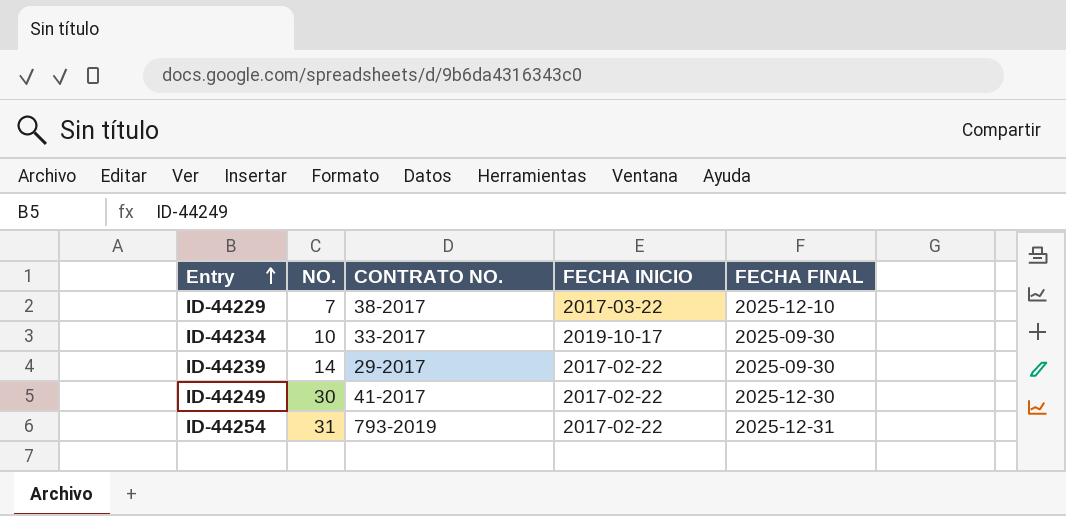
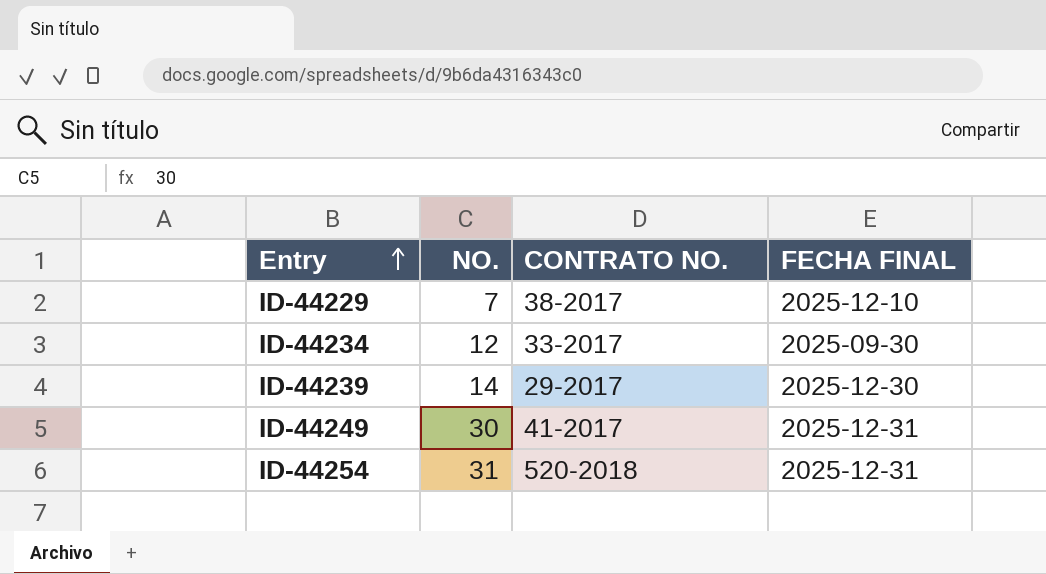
column FECHA INICIO | position: 4 -> none
ID-44234 | NO.: 10 -> 12
ID-44239 | FECHA FINAL: 2025-09-30 -> 2025-12-30
ID-44249 | FECHA FINAL: 2025-12-30 -> 2025-12-31
ID-44254 | CONTRATO NO.: 793-2019 -> 520-2018

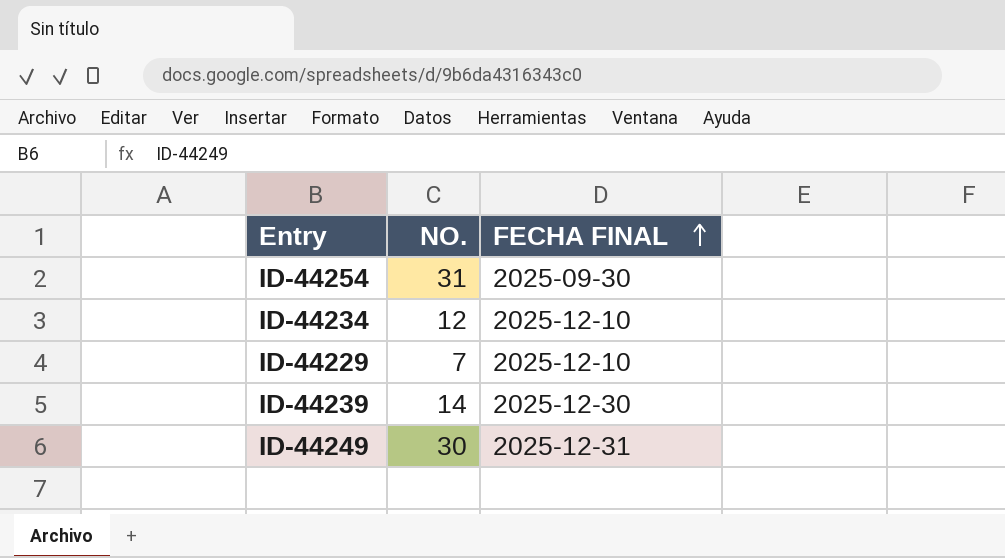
row order: Entry ascending -> FECHA FINAL ascending
column CONTRATO NO. | position: 3 -> none
ID-44254 | FECHA FINAL: 2025-12-31 -> 2025-09-30
ID-44234 | FECHA FINAL: 2025-09-30 -> 2025-12-10

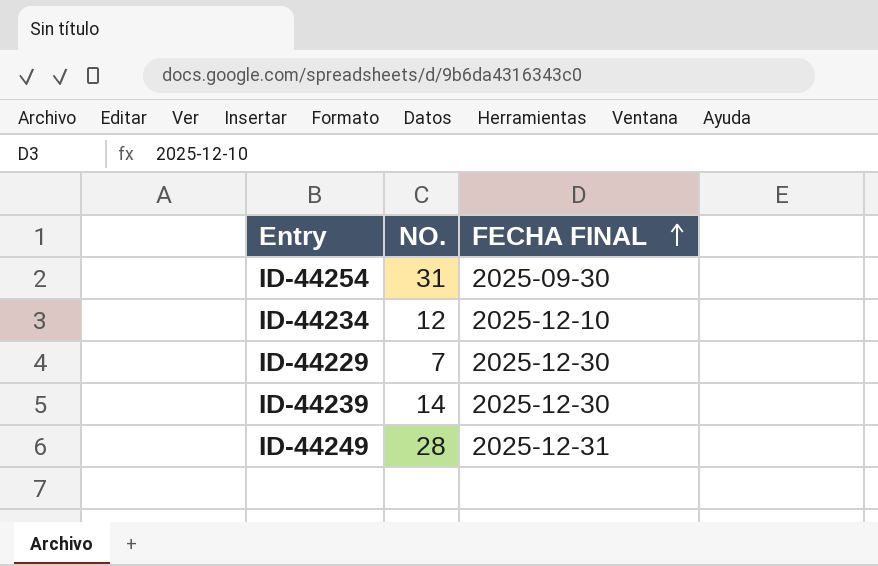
ID-44229 | FECHA FINAL: 2025-12-10 -> 2025-12-30
ID-44249 | NO.: 30 -> 28

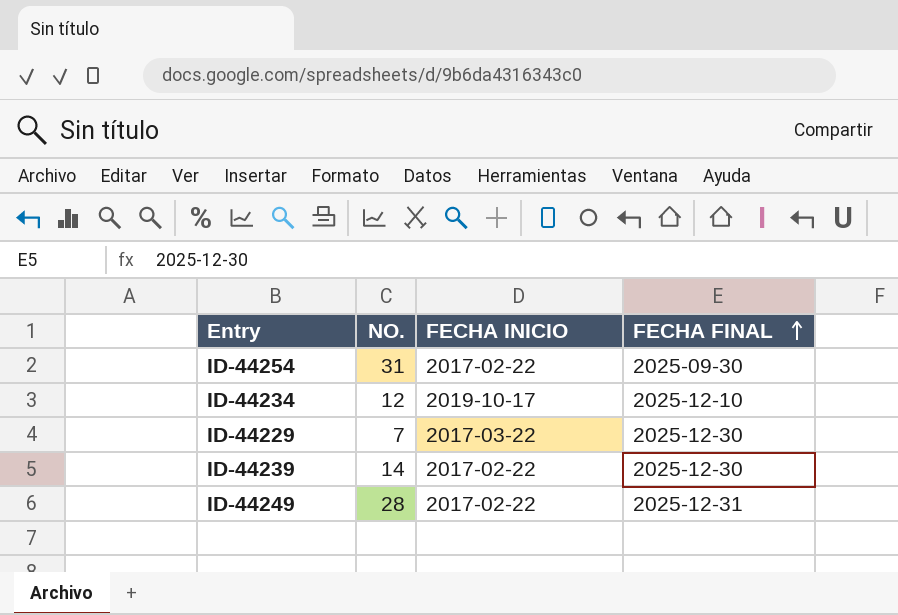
column FECHA INICIO | position: none -> 3

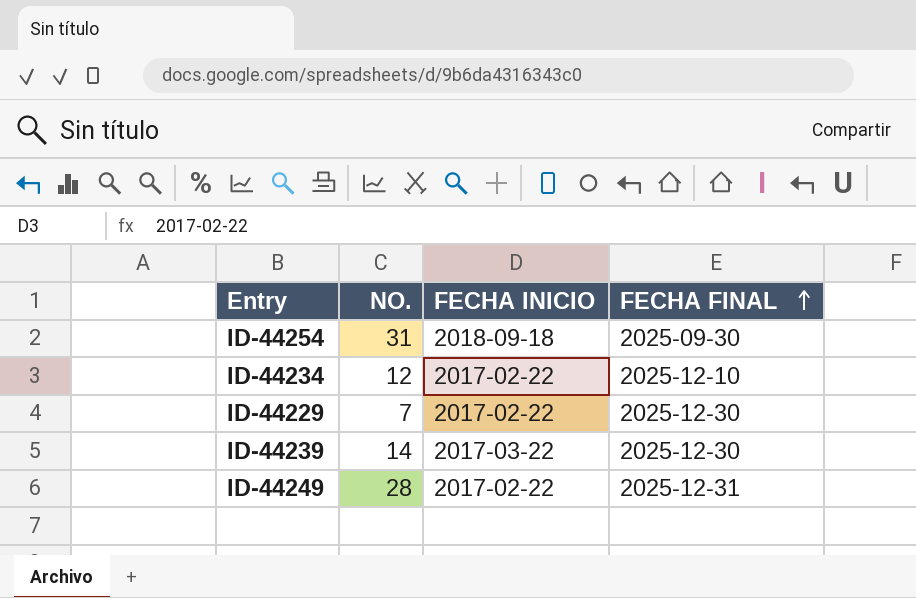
ID-44254 | FECHA INICIO: 2017-02-22 -> 2018-09-18
ID-44234 | FECHA INICIO: 2019-10-17 -> 2017-02-22
ID-44229 | FECHA INICIO: 2017-03-22 -> 2017-02-22
ID-44239 | FECHA INICIO: 2017-02-22 -> 2017-03-22

